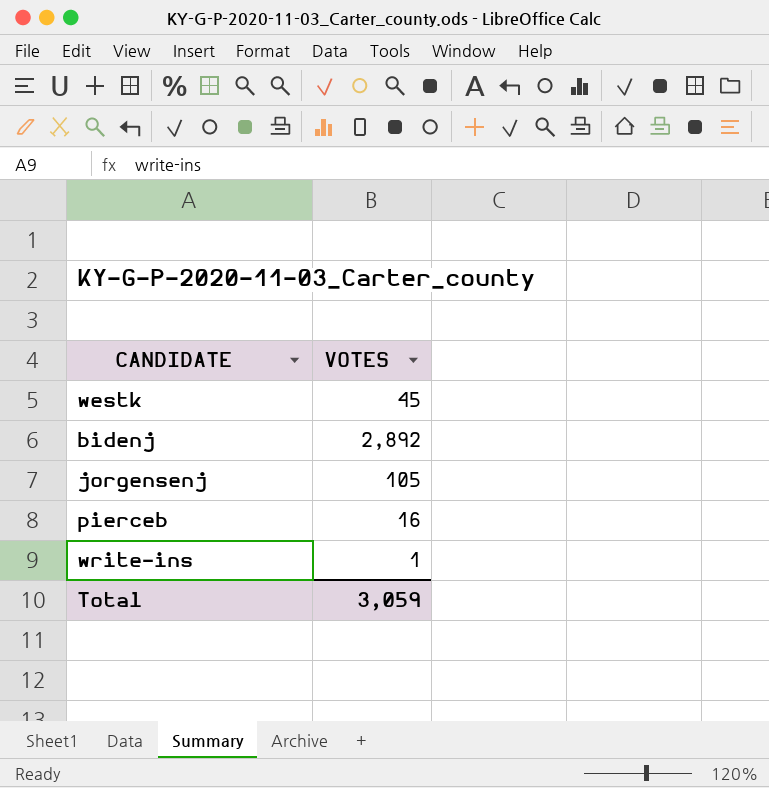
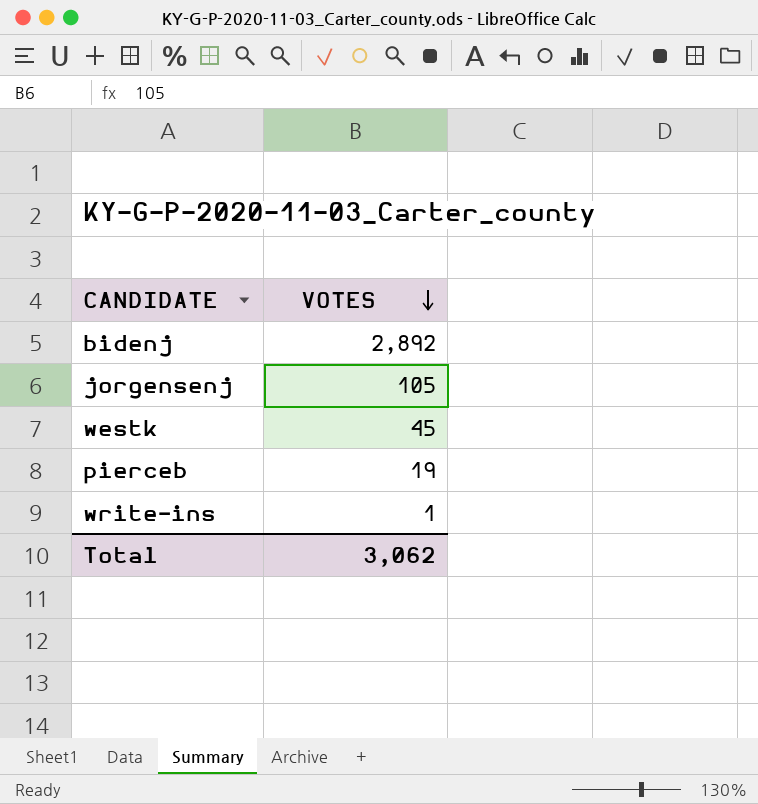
row order: none -> VOTES descending
pierceb | VOTES: 16 -> 19
Total | VOTES: 3,059 -> 3,062

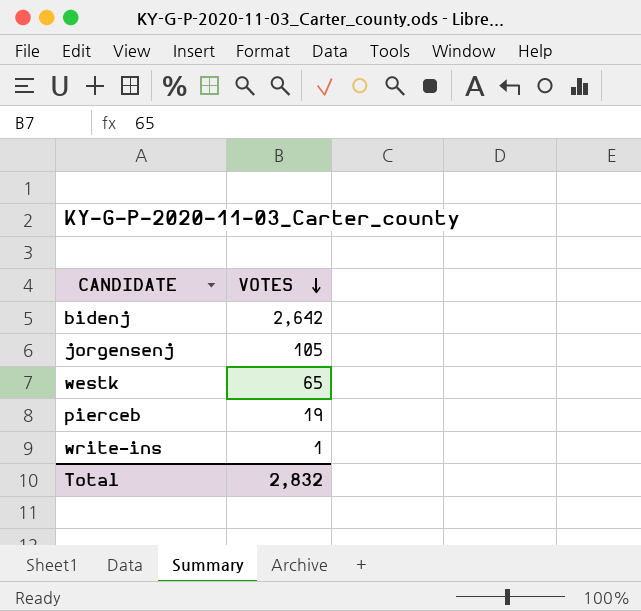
bidenj | VOTES: 2,892 -> 2,642
westk | VOTES: 45 -> 65
Total | VOTES: 3,062 -> 2,832

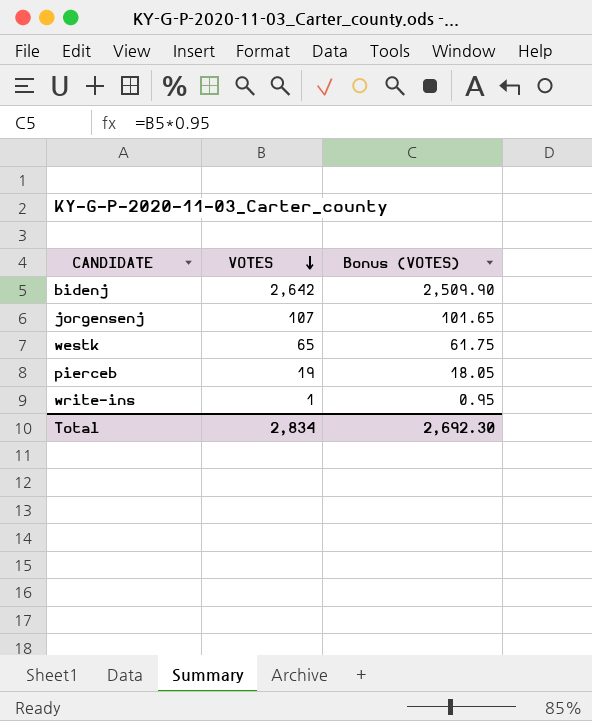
column Bonus (VOTES) | formula: none -> [VOTES] * 0.95
jorgensenj | VOTES: 105 -> 107
Total | VOTES: 2,832 -> 2,834

